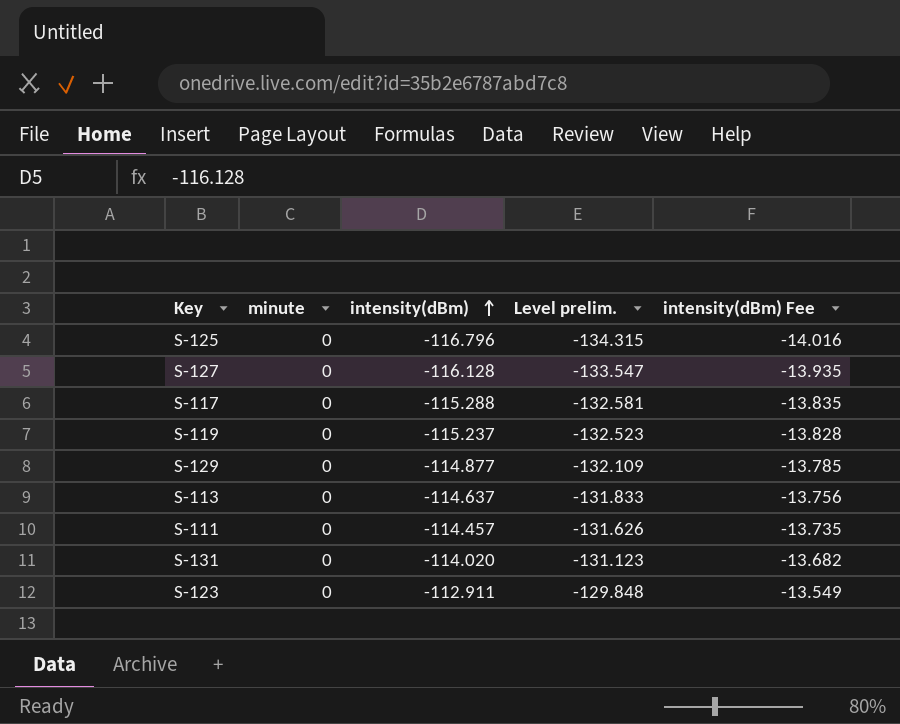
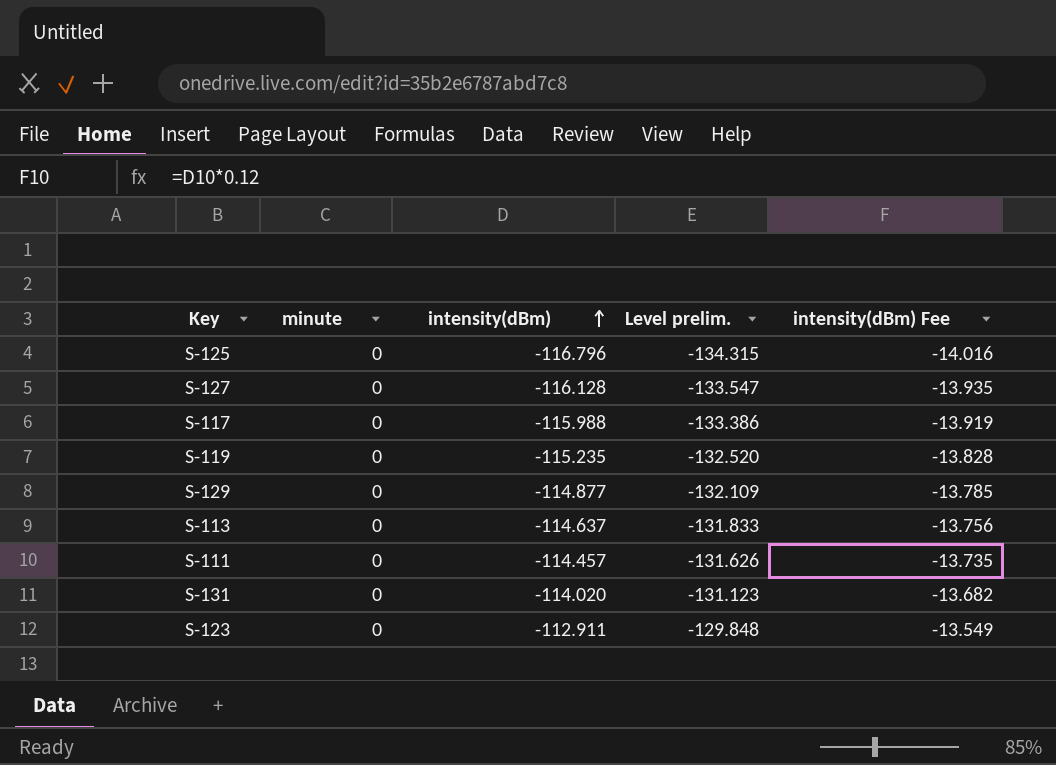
S-117 | intensity(dBm): -115.288 -> -115.988
S-117 | Level prelim.: -132.581 -> -133.386
S-117 | intensity(dBm) Fee: -13.835 -> -13.919
S-119 | intensity(dBm): -115.237 -> -115.235
S-119 | Level prelim.: -132.523 -> -132.520

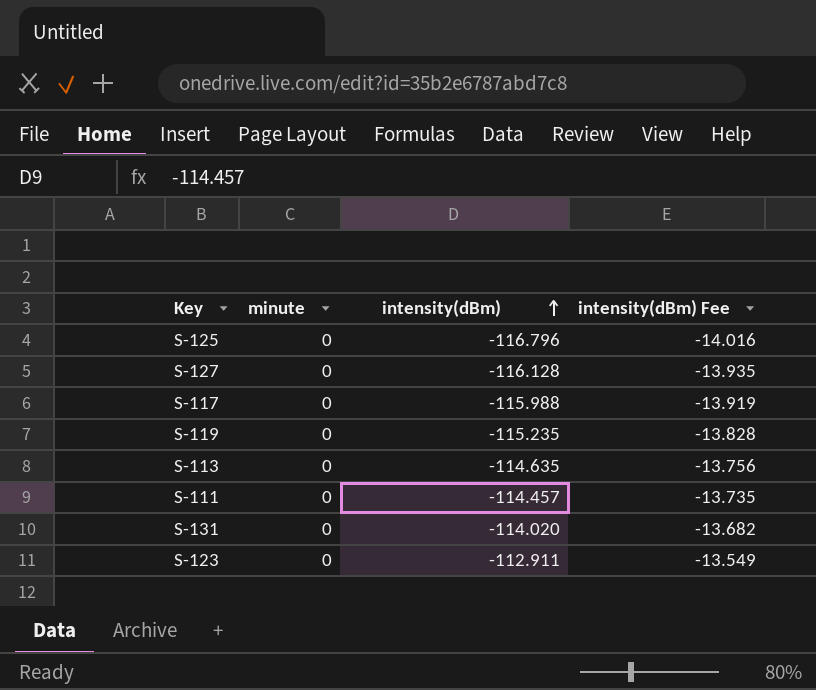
column Level prelim. | formula: [intensity(dBm)] * 1.15 -> none
row S-129: 0 | -114.877 | -132.109 | -13.785 -> none
S-113 | intensity(dBm): -114.637 -> -114.635

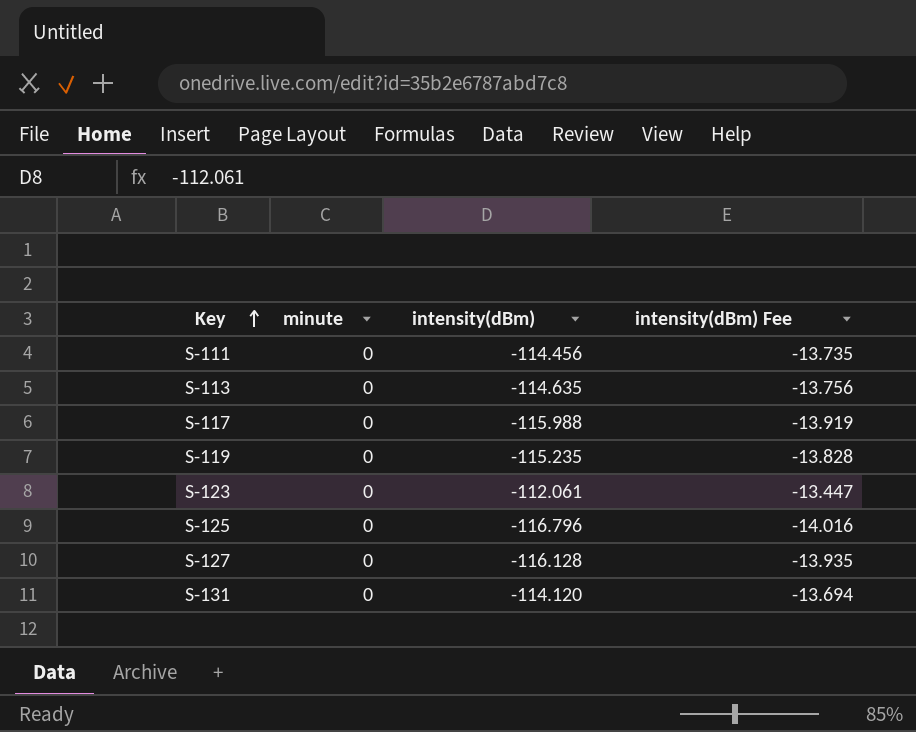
row order: intensity(dBm) ascending -> Key ascending
S-111 | intensity(dBm): -114.457 -> -114.456
S-123 | intensity(dBm): -112.911 -> -112.061
S-123 | intensity(dBm) Fee: -13.549 -> -13.447
S-131 | intensity(dBm): -114.020 -> -114.120
S-131 | intensity(dBm) Fee: -13.682 -> -13.694

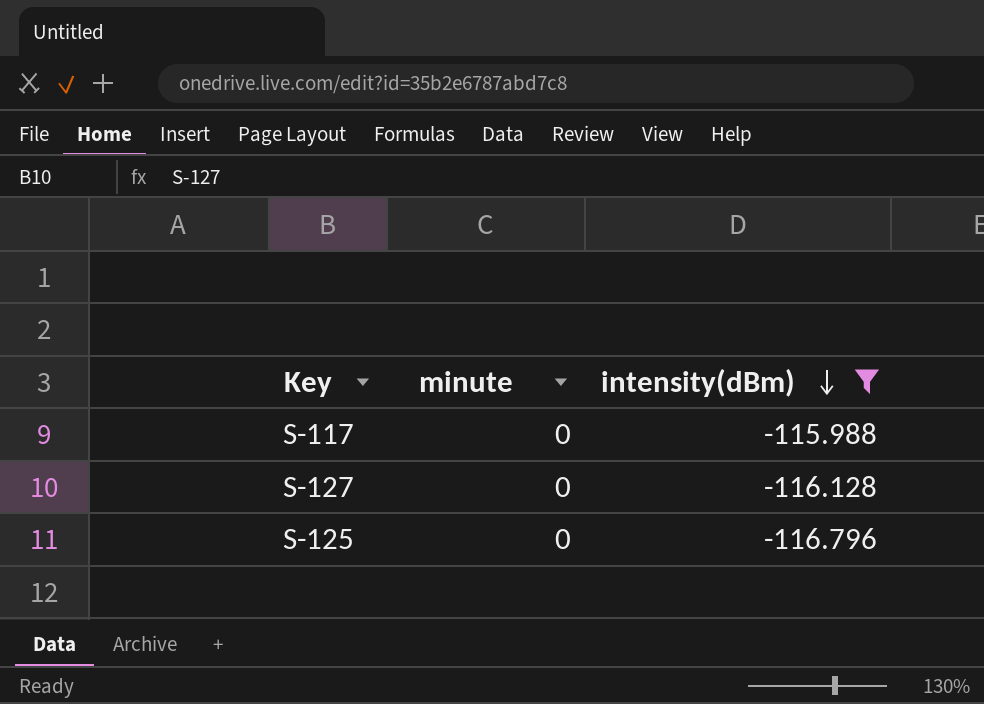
filter: none -> intensity(dBm) <= -115.988
row order: Key ascending -> intensity(dBm) descending
column intensity(dBm) Fee | formula: [intensity(dBm)] * 0.12 -> none

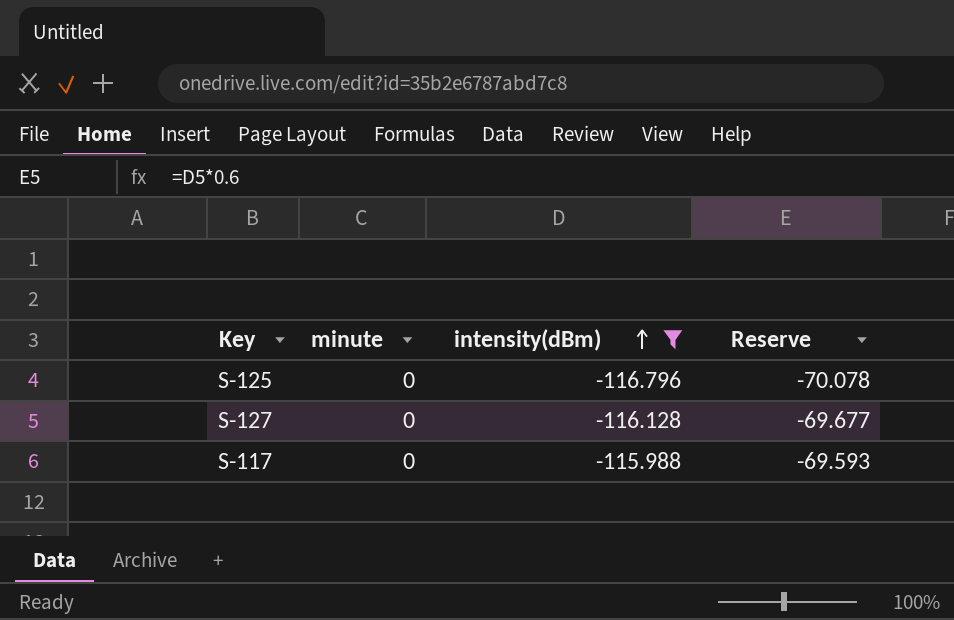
row order: intensity(dBm) descending -> intensity(dBm) ascending
column Reserve | formula: none -> [intensity(dBm)] * 0.6

